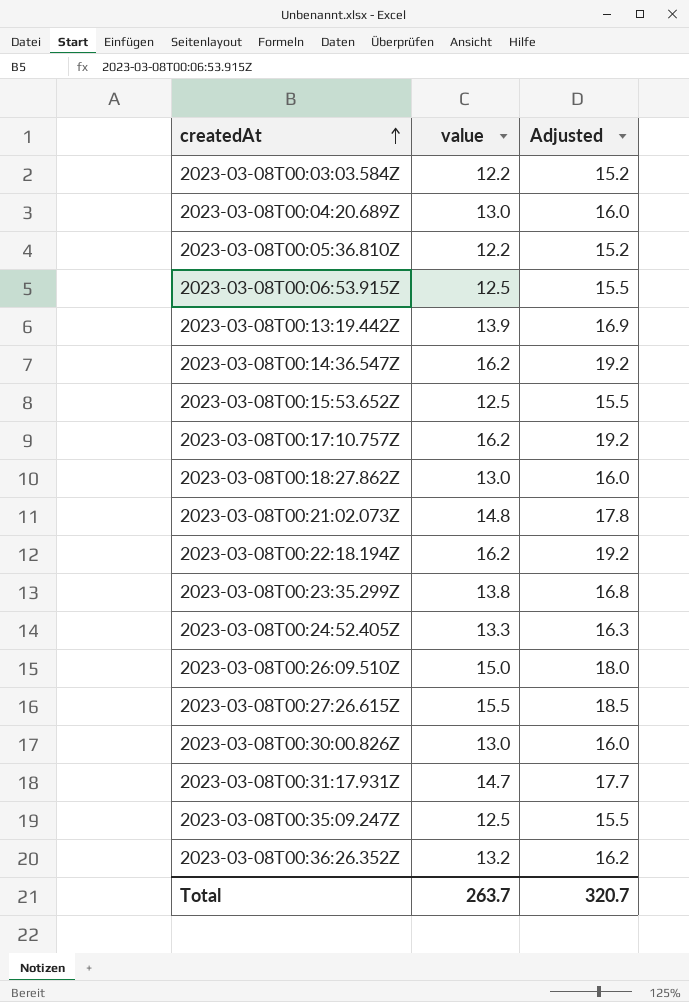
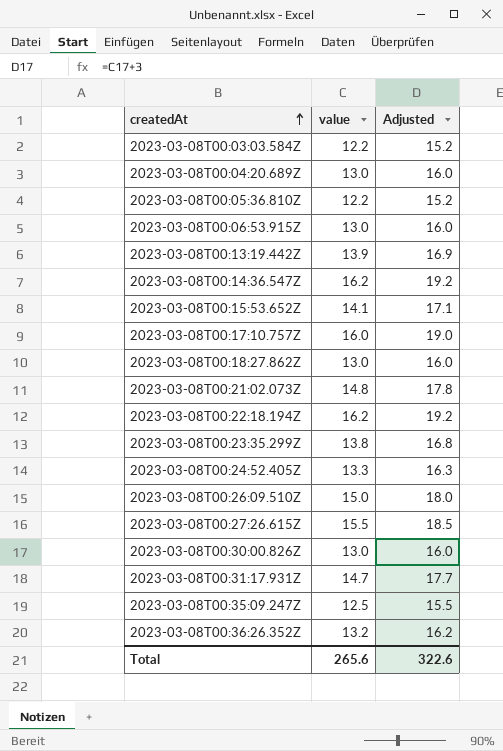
2023-03-08T00:06:53.915Z | value: 12.5 -> 13.0
2023-03-08T00:06:53.915Z | Adjusted: 15.5 -> 16.0
2023-03-08T00:15:53.652Z | value: 12.5 -> 14.1
2023-03-08T00:15:53.652Z | Adjusted: 15.5 -> 17.1
2023-03-08T00:17:10.757Z | value: 16.2 -> 16.0
2023-03-08T00:17:10.757Z | Adjusted: 19.2 -> 19.0
Total | value: 263.7 -> 265.6
Total | Adjusted: 320.7 -> 322.6

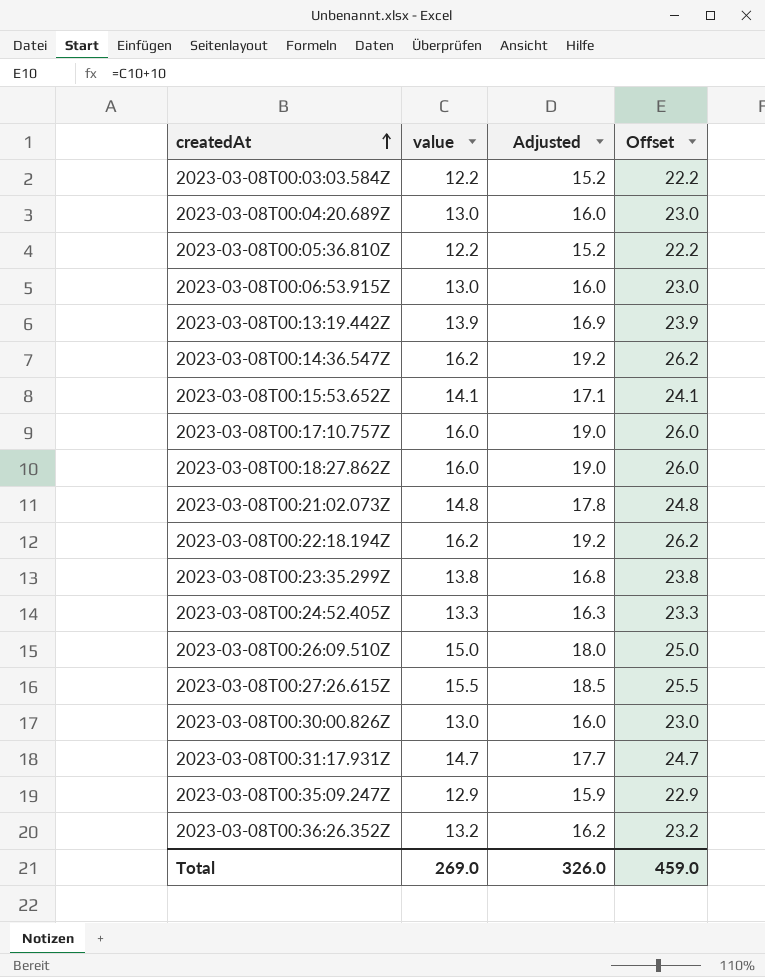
column Offset | formula: none -> [value] + 10
2023-03-08T00:18:27.862Z | value: 13.0 -> 16.0
2023-03-08T00:18:27.862Z | Adjusted: 16.0 -> 19.0
2023-03-08T00:35:09.247Z | value: 12.5 -> 12.9
2023-03-08T00:35:09.247Z | Adjusted: 15.5 -> 15.9
Total | value: 265.6 -> 269.0
Total | Adjusted: 322.6 -> 326.0

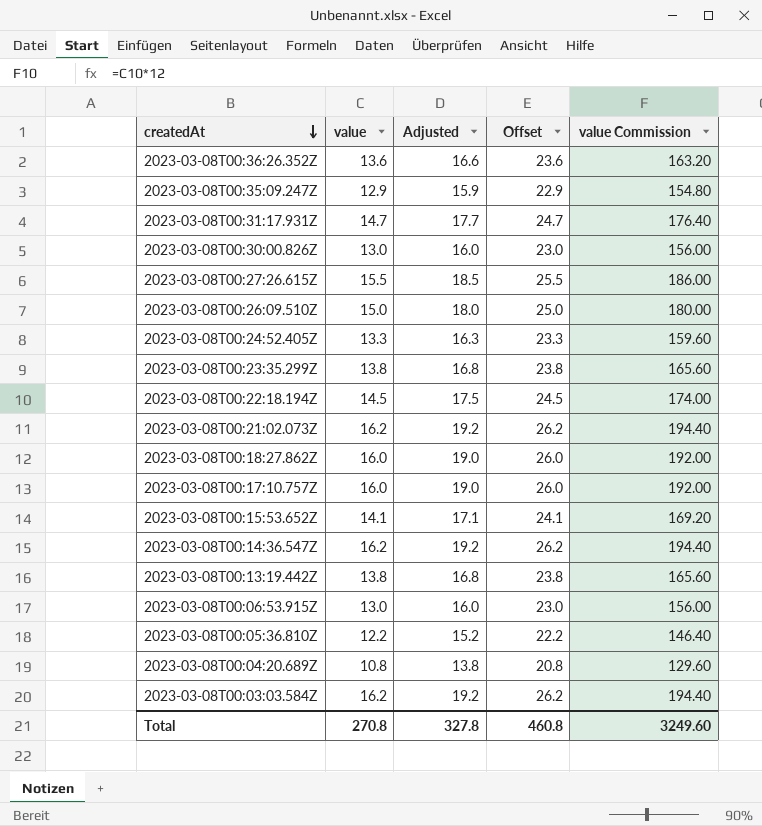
row order: createdAt ascending -> createdAt descending
column value Commission | formula: none -> [value] * 12
2023-03-08T00:36:26.352Z | value: 13.2 -> 13.6
2023-03-08T00:36:26.352Z | Adjusted: 16.2 -> 16.6
2023-03-08T00:36:26.352Z | Offset: 23.2 -> 23.6
2023-03-08T00:22:18.194Z | value: 16.2 -> 14.5
2023-03-08T00:22:18.194Z | Adjusted: 19.2 -> 17.5
2023-03-08T00:22:18.194Z | Offset: 26.2 -> 24.5
2023-03-08T00:21:02.073Z | value: 14.8 -> 16.2
2023-03-08T00:21:02.073Z | Adjusted: 17.8 -> 19.2
2023-03-08T00:21:02.073Z | Offset: 24.8 -> 26.2
2023-03-08T00:13:19.442Z | value: 13.9 -> 13.8
2023-03-08T00:13:19.442Z | Adjusted: 16.9 -> 16.8
2023-03-08T00:13:19.442Z | Offset: 23.9 -> 23.8
2023-03-08T00:04:20.689Z | value: 13.0 -> 10.8
2023-03-08T00:04:20.689Z | Adjusted: 16.0 -> 13.8
2023-03-08T00:04:20.689Z | Offset: 23.0 -> 20.8
2023-03-08T00:03:03.584Z | value: 12.2 -> 16.2
2023-03-08T00:03:03.584Z | Adjusted: 15.2 -> 19.2
2023-03-08T00:03:03.584Z | Offset: 22.2 -> 26.2
Total | value: 269.0 -> 270.8
Total | Adjusted: 326.0 -> 327.8
Total | Offset: 459.0 -> 460.8

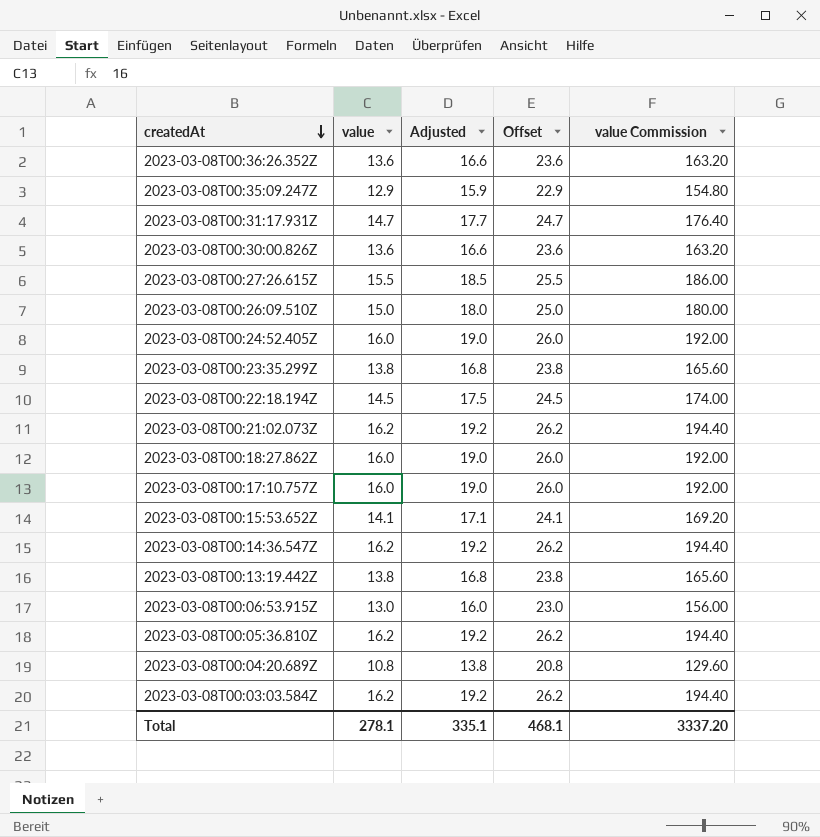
2023-03-08T00:30:00.826Z | value: 13.0 -> 13.6
2023-03-08T00:30:00.826Z | Adjusted: 16.0 -> 16.6
2023-03-08T00:30:00.826Z | Offset: 23.0 -> 23.6
2023-03-08T00:30:00.826Z | value Commission: 156.00 -> 163.20
2023-03-08T00:24:52.405Z | value: 13.3 -> 16.0
2023-03-08T00:24:52.405Z | Adjusted: 16.3 -> 19.0
2023-03-08T00:24:52.405Z | Offset: 23.3 -> 26.0
2023-03-08T00:24:52.405Z | value Commission: 159.60 -> 192.00
2023-03-08T00:05:36.810Z | value: 12.2 -> 16.2
2023-03-08T00:05:36.810Z | Adjusted: 15.2 -> 19.2
2023-03-08T00:05:36.810Z | Offset: 22.2 -> 26.2
2023-03-08T00:05:36.810Z | value Commission: 146.40 -> 194.40
Total | value: 270.8 -> 278.1
Total | Adjusted: 327.8 -> 335.1
Total | Offset: 460.8 -> 468.1
Total | value Commission: 3249.60 -> 3337.20

